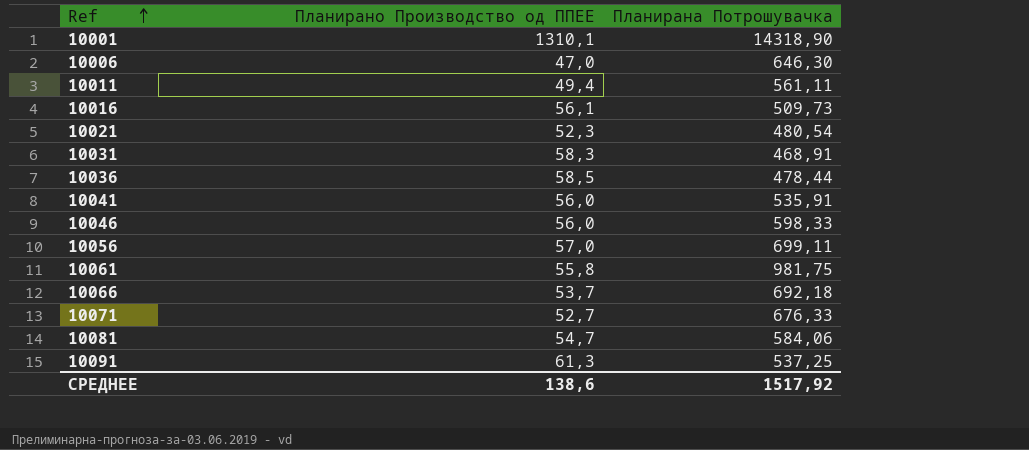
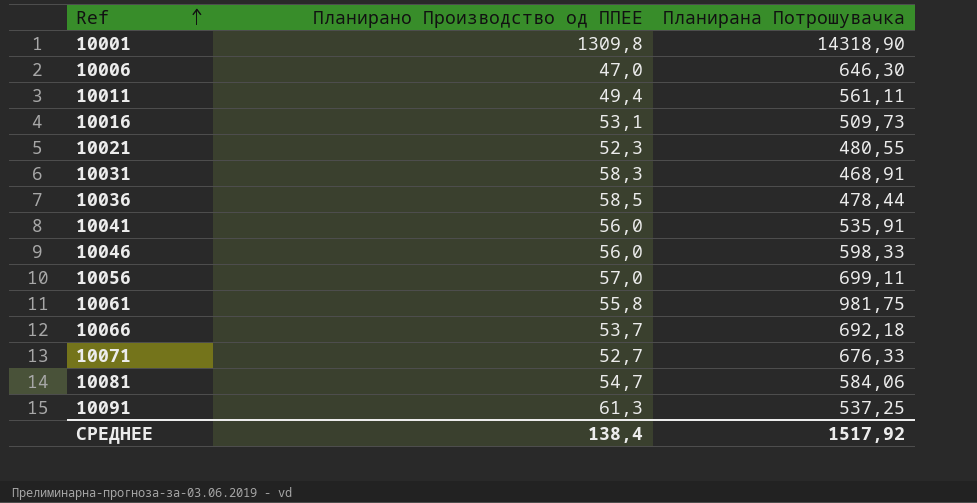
10001 | Планирано Производство од ППЕЕ: 1310,1 -> 1309,8
10016 | Планирано Производство од ППЕЕ: 56,1 -> 53,1
10021 | Планирана Потрошувачка: 480,54 -> 480,55
СРЕДНЕЕ | Планирано Производство од ППЕЕ: 138,6 -> 138,4

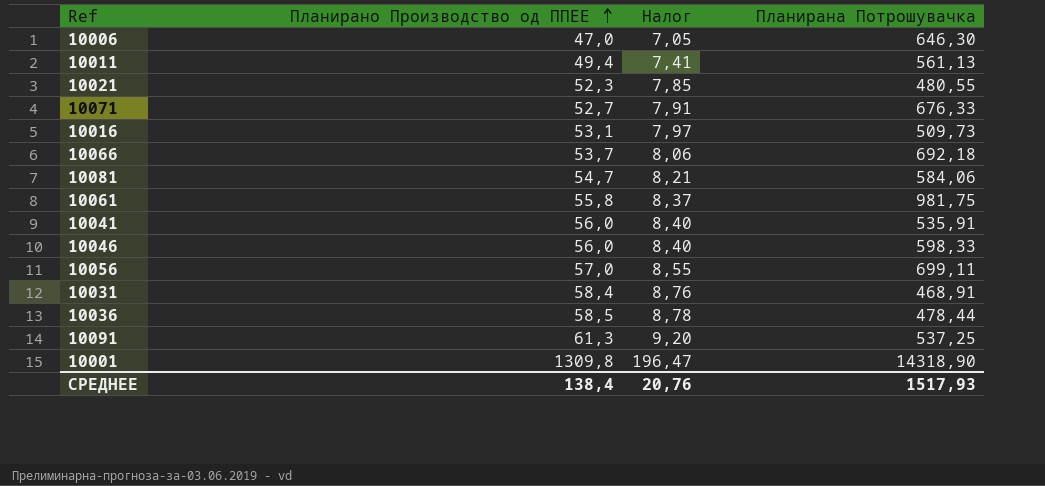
row order: Ref ascending -> Планирано Производство од ППЕЕ ascending
column Налог | formula: none -> [Планирано Производство од ППЕЕ] * 0,15
10011 | Планирана Потрошувачка: 561,11 -> 561,13
10031 | Планирано Производство од ППЕЕ: 58,3 -> 58,4
СРЕДНЕЕ | Планирана Потрошувачка: 1517,92 -> 1517,93

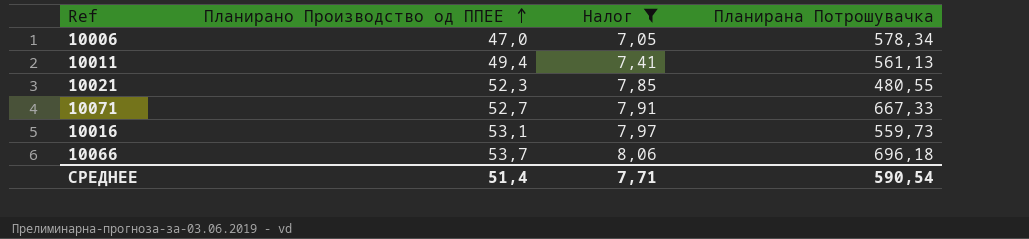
filter: none -> Налог <= 8,06
10006 | Планирана Потрошувачка: 646,30 -> 578,34
10071 | Планирана Потрошувачка: 676,33 -> 667,33
10016 | Планирана Потрошувачка: 509,73 -> 559,73
10066 | Планирана Потрошувачка: 692,18 -> 696,18
СРЕДНЕЕ | Планирано Производство од ППЕЕ: 138,4 -> 51,4
СРЕДНЕЕ | Налог: 20,76 -> 7,71
СРЕДНЕЕ | Планирана Потрошувачка: 1517,93 -> 590,54

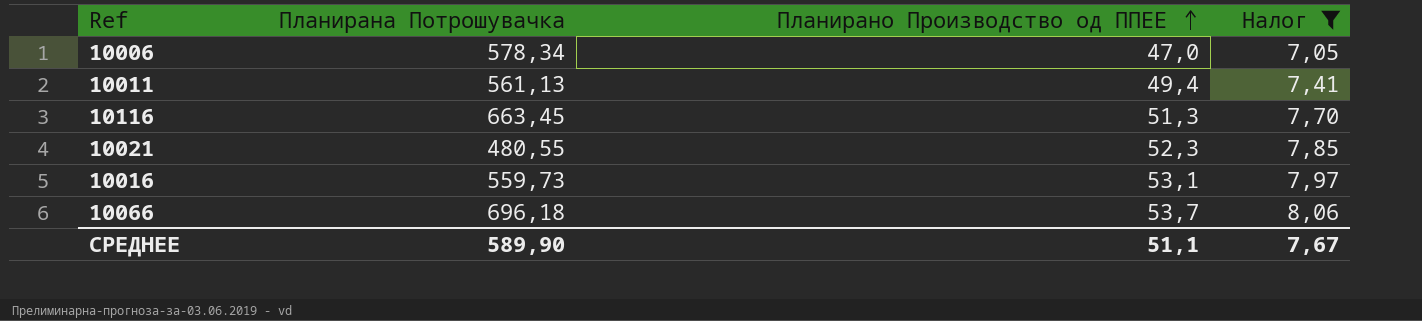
column Планирана Потрошувачка | position: 4 -> 2
row 10071: 52,7 | 7,91 | 667,33 -> none
row 10116: none -> 663,45 | 51,3 | 7,70
СРЕДНЕЕ | Планирана Потрошувачка: 590,54 -> 589,90
СРЕДНЕЕ | Планирано Производство од ППЕЕ: 51,4 -> 51,1
СРЕДНЕЕ | Налог: 7,71 -> 7,67

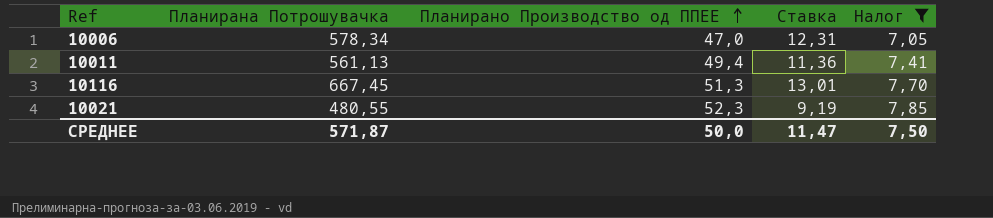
column Ставка | formula: none -> [Планирана Потрошувачка] / [Планирано Производство од ППЕЕ]
row 10016: 559,73 | 53,1 | 7,97 -> none
row 10066: 696,18 | 53,7 | 8,06 -> none
10116 | Планирана Потрошувачка: 663,45 -> 667,45
СРЕДНЕЕ | Планирана Потрошувачка: 589,90 -> 571,87
СРЕДНЕЕ | Планирано Производство од ППЕЕ: 51,1 -> 50,0
СРЕДНЕЕ | Налог: 7,67 -> 7,50

